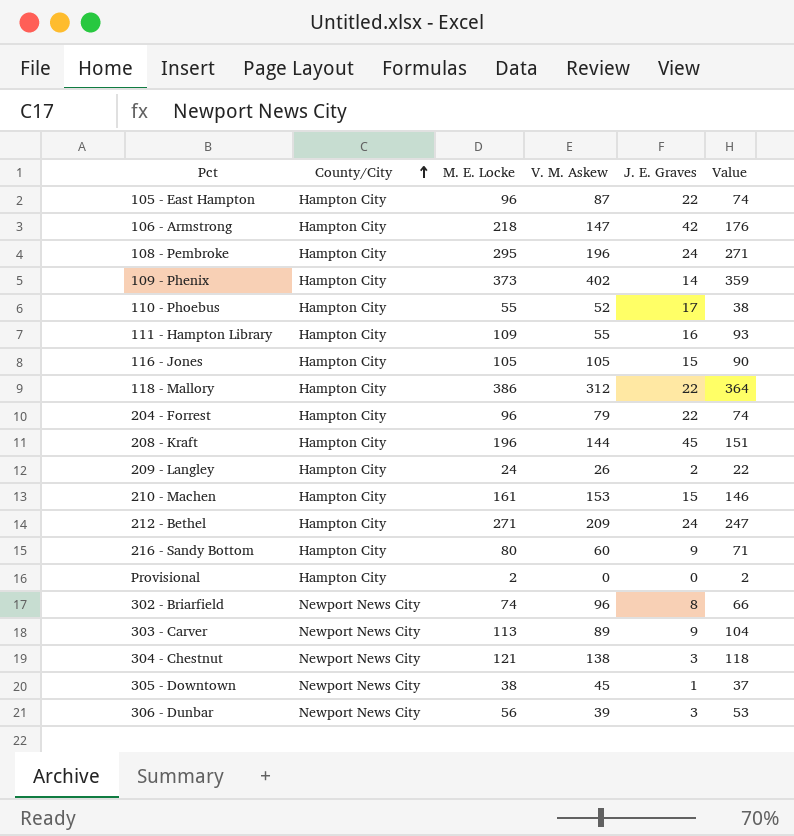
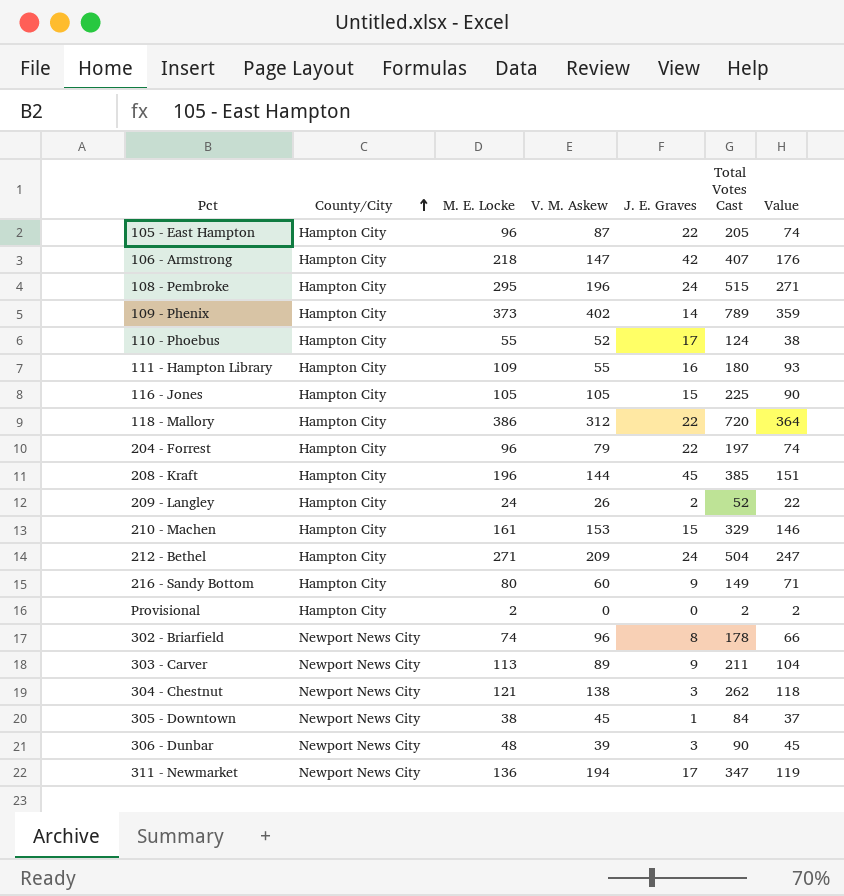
column Total Votes Cast | formula: none -> [M. E. Locke] + [V. M. Askew] + [J. E. Graves]
306 - Dunbar | M. E. Locke: 56 -> 48
306 - Dunbar | Value: 53 -> 45
row 311 - Newmarket: none -> Newport News City | 136 | 194 | 17 | 347 | 119

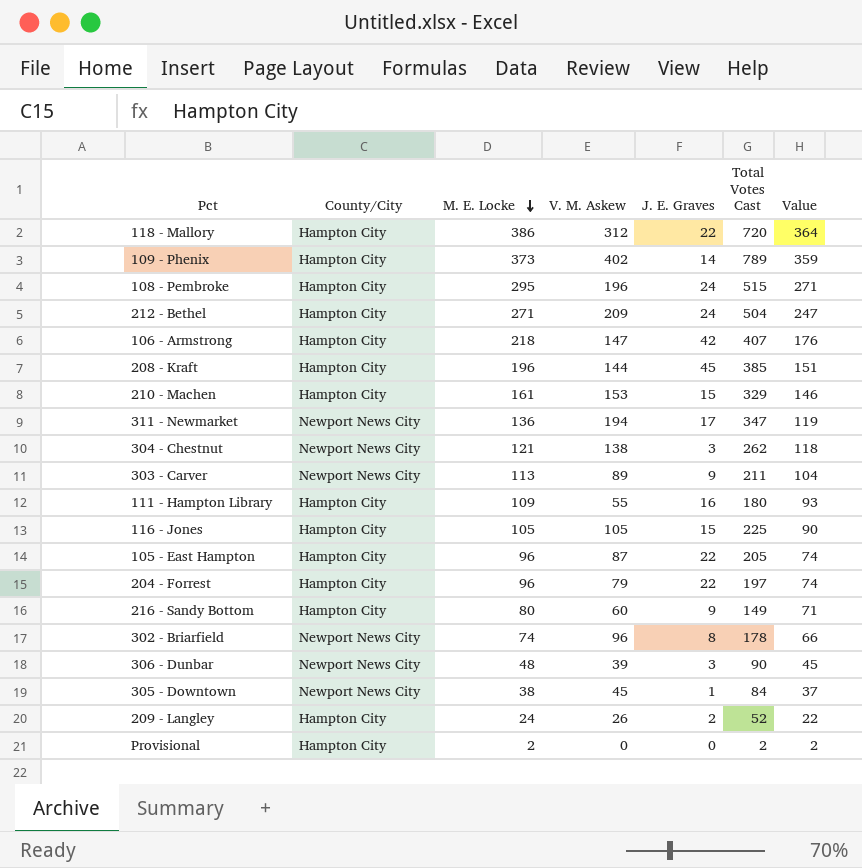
row order: County/City ascending -> M. E. Locke descending
row 110 - Phoebus: Hampton City | 55 | 52 | 17 | 124 | 38 -> none

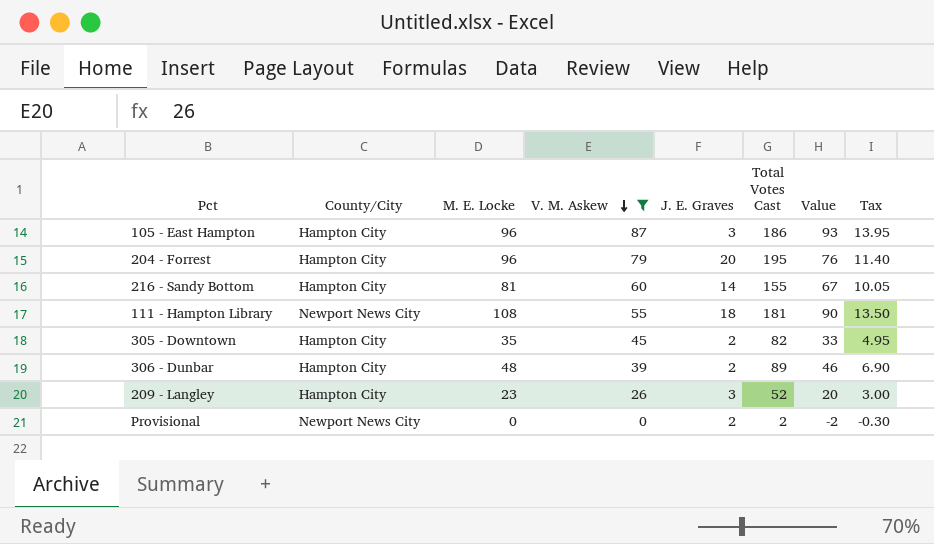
filter: none -> V. M. Askew <= 87
row order: M. E. Locke descending -> V. M. Askew descending
column Tax | formula: none -> [Value] * 0.15
105 - East Hampton | J. E. Graves: 22 -> 3
105 - East Hampton | Total Votes Cast: 205 -> 186
105 - East Hampton | Value: 74 -> 93
204 - Forrest | J. E. Graves: 22 -> 20
204 - Forrest | Total Votes Cast: 197 -> 195
204 - Forrest | Value: 74 -> 76
216 - Sandy Bottom | M. E. Locke: 80 -> 81
216 - Sandy Bottom | J. E. Graves: 9 -> 14
216 - Sandy Bottom | Total Votes Cast: 149 -> 155
216 - Sandy Bottom | Value: 71 -> 67
111 - Hampton Library | County/City: Hampton City -> Newport News City
111 - Hampton Library | M. E. Locke: 109 -> 108
111 - Hampton Library | J. E. Graves: 16 -> 18
111 - Hampton Library | Total Votes Cast: 180 -> 181
111 - Hampton Library | Value: 93 -> 90
305 - Downtown | County/City: Newport News City -> Hampton City
305 - Downtown | M. E. Locke: 38 -> 35
305 - Downtown | J. E. Graves: 1 -> 2
305 - Downtown | Total Votes Cast: 84 -> 82
305 - Downtown | Value: 37 -> 33
306 - Dunbar | County/City: Newport News City -> Hampton City
306 - Dunbar | J. E. Graves: 3 -> 2
306 - Dunbar | Total Votes Cast: 90 -> 89
306 - Dunbar | Value: 45 -> 46
209 - Langley | M. E. Locke: 24 -> 23
209 - Langley | J. E. Graves: 2 -> 3
209 - Langley | Value: 22 -> 20
Provisional | County/City: Hampton City -> Newport News City
Provisional | M. E. Locke: 2 -> 0
Provisional | J. E. Graves: 0 -> 2
Provisional | Value: 2 -> -2

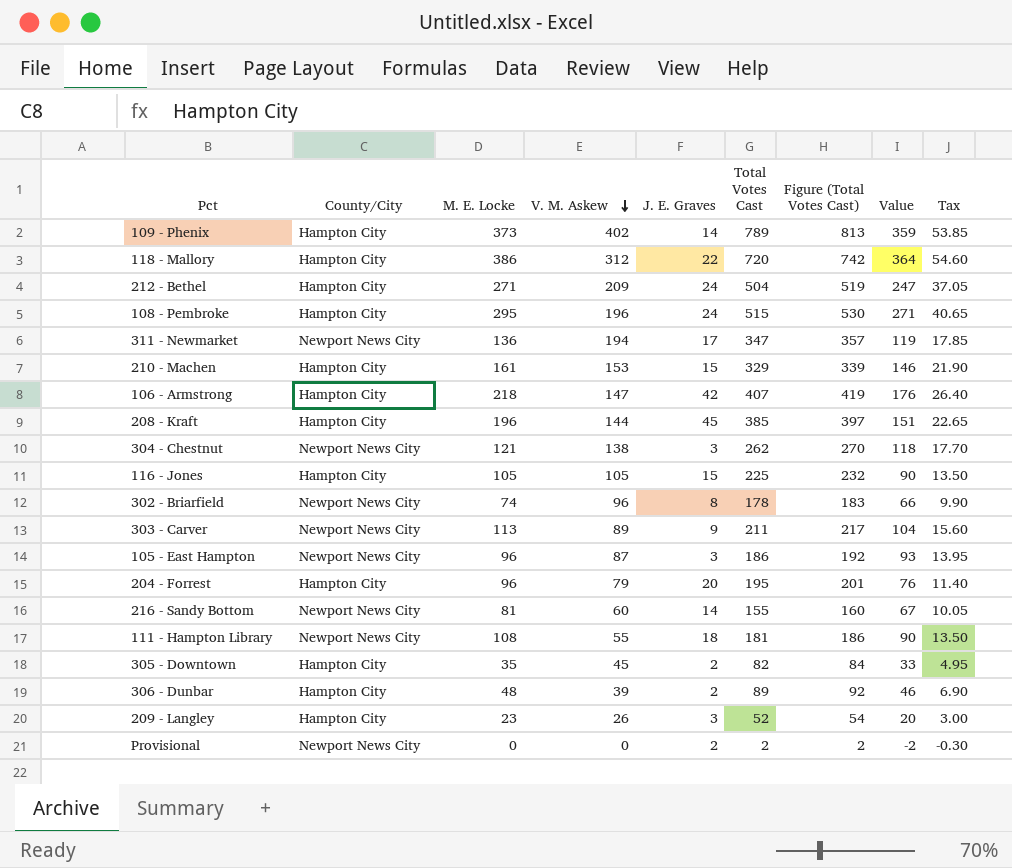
filter: V. M. Askew <= 87 -> none
column Figure (Total Votes Cast) | formula: none -> [Total Votes Cast] * 1.03
105 - East Hampton | County/City: Hampton City -> Newport News City
216 - Sandy Bottom | County/City: Hampton City -> Newport News City

